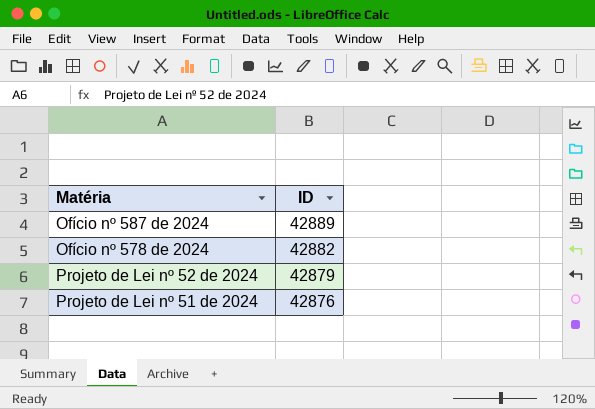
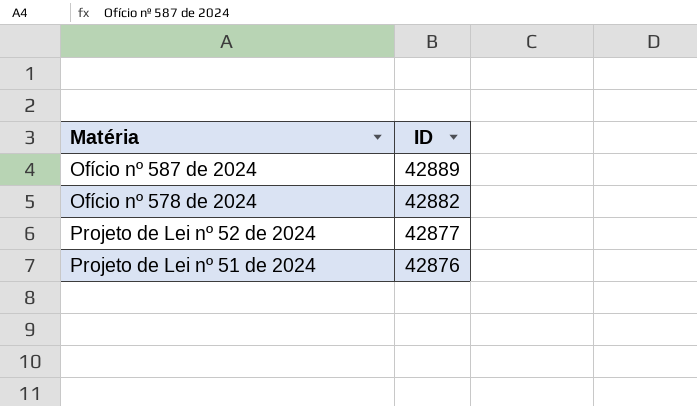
Projeto de Lei nº 52 de 2024 | ID: 42879 -> 42877

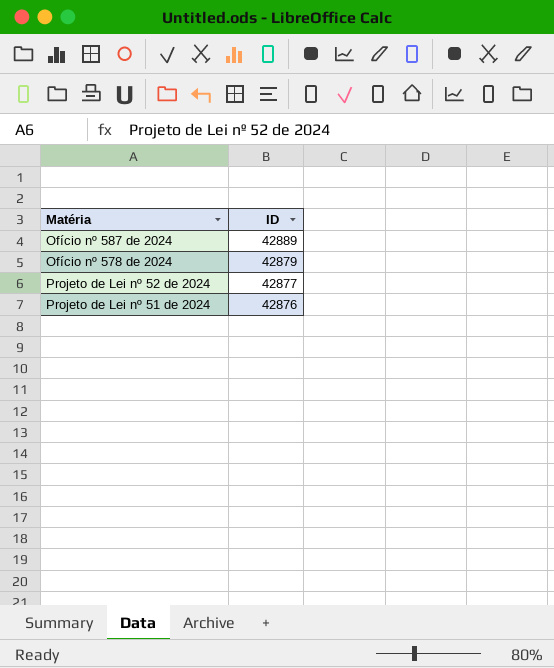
Ofício nº 578 de 2024 | ID: 42882 -> 42879

